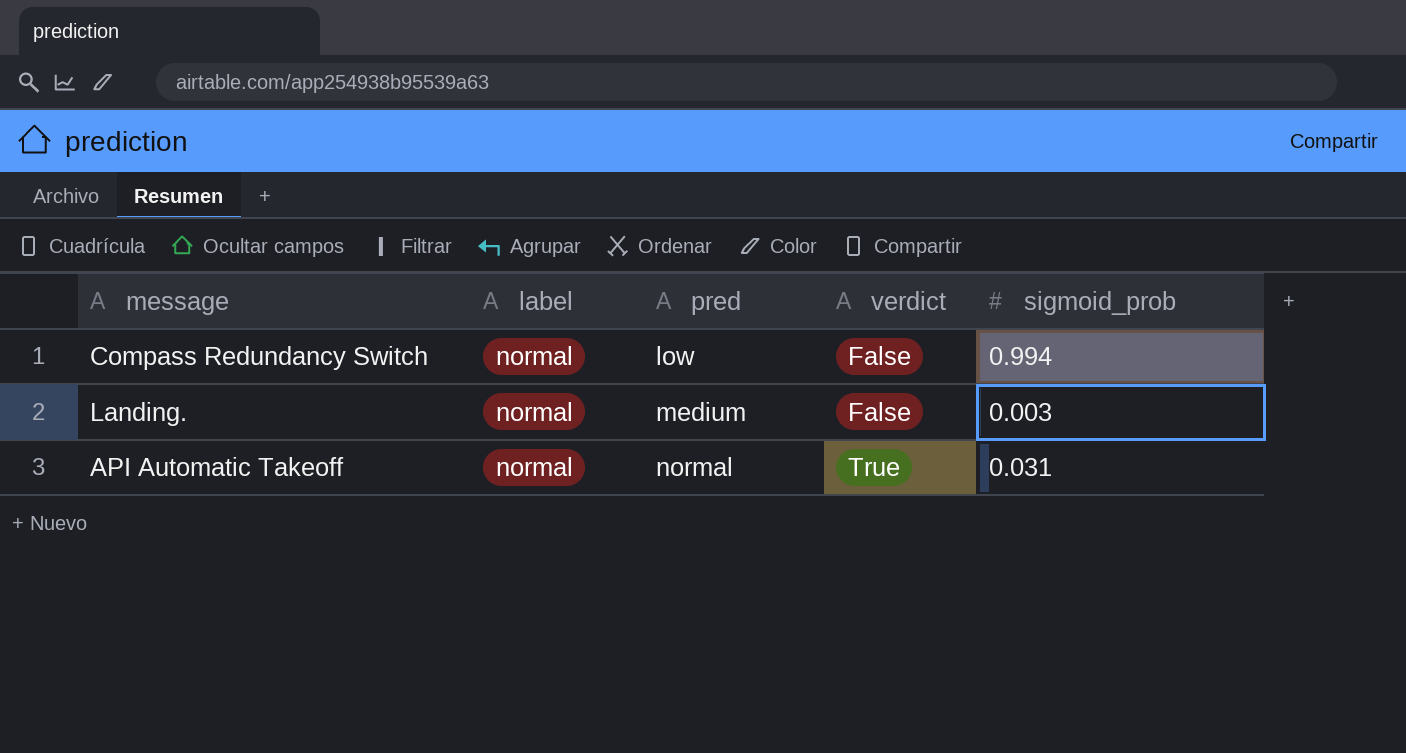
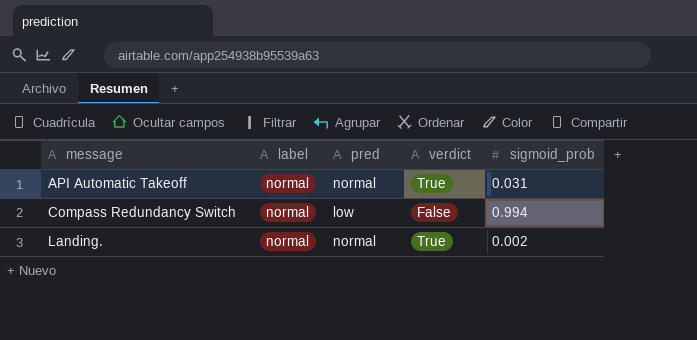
row order: pred ascending -> message ascending
Landing. | pred: medium -> normal
Landing. | verdict: False -> True
Landing. | sigmoid_prob: 0.003 -> 0.002

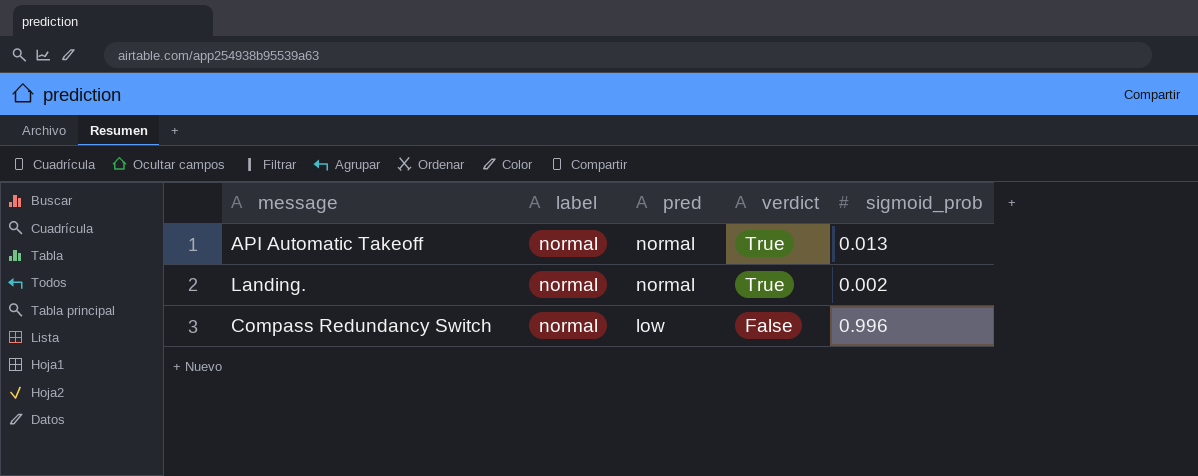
row order: message ascending -> pred descending
API Automatic Takeoff | sigmoid_prob: 0.031 -> 0.013
Compass Redundancy Switch | sigmoid_prob: 0.994 -> 0.996

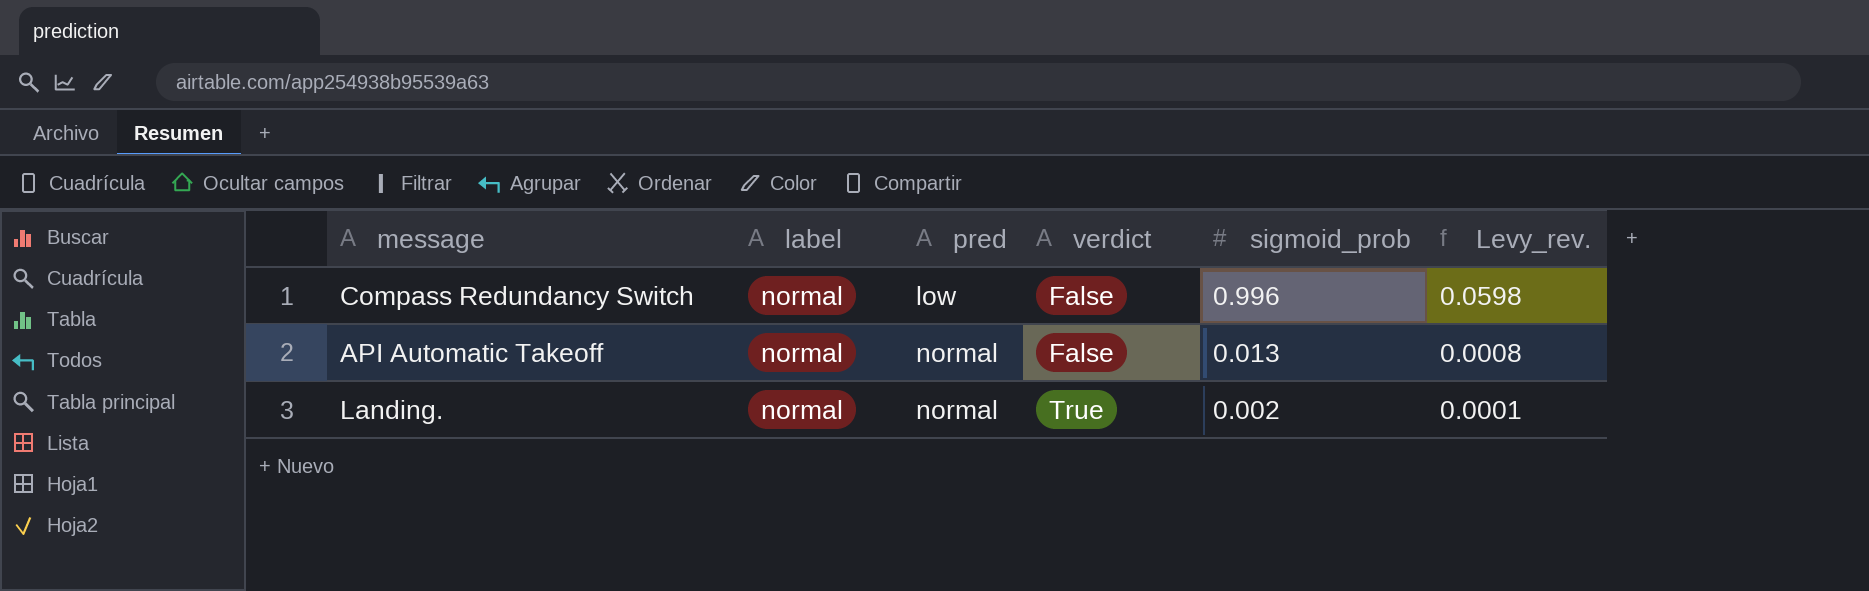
row order: pred descending -> pred ascending
column Levy_rev. | formula: none -> [sigmoid_prob] * 0.06
API Automatic Takeoff | verdict: True -> False

